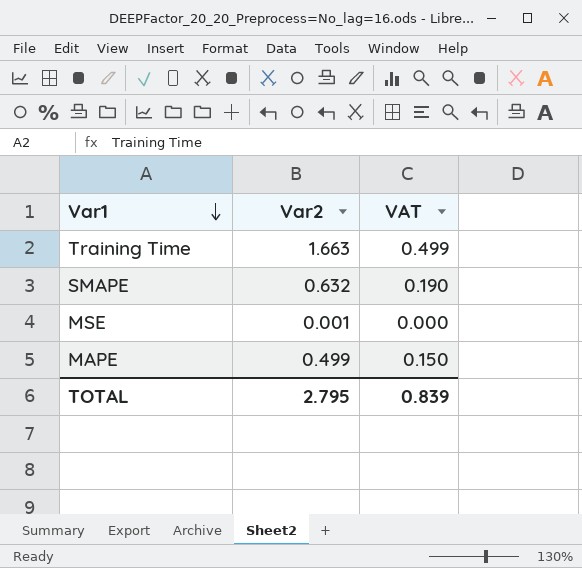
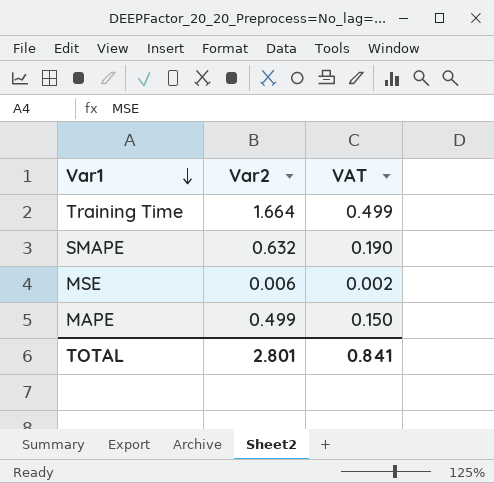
Training Time | Var2: 1.663 -> 1.664
MSE | Var2: 0.001 -> 0.006
MSE | VAT: 0.000 -> 0.002
TOTAL | Var2: 2.795 -> 2.801
TOTAL | VAT: 0.839 -> 0.841

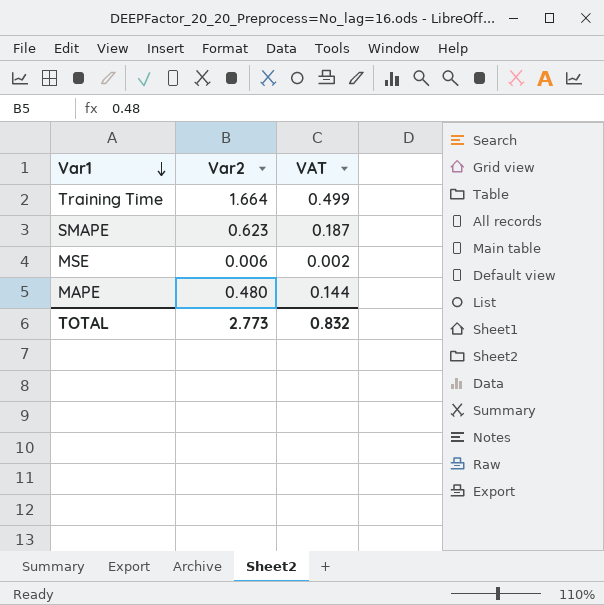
SMAPE | Var2: 0.632 -> 0.623
SMAPE | VAT: 0.190 -> 0.187
MAPE | Var2: 0.499 -> 0.480
MAPE | VAT: 0.150 -> 0.144
TOTAL | Var2: 2.801 -> 2.773
TOTAL | VAT: 0.841 -> 0.832

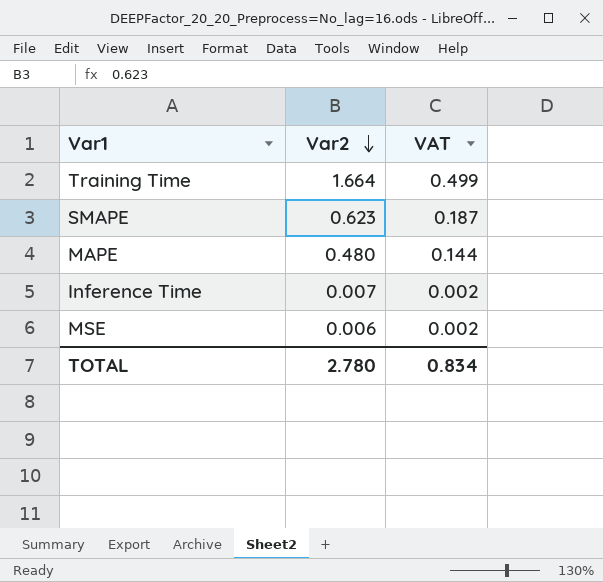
row order: Var1 descending -> Var2 descending
row Inference Time: none -> 0.007 | 0.002
TOTAL | Var2: 2.773 -> 2.780
TOTAL | VAT: 0.832 -> 0.834

